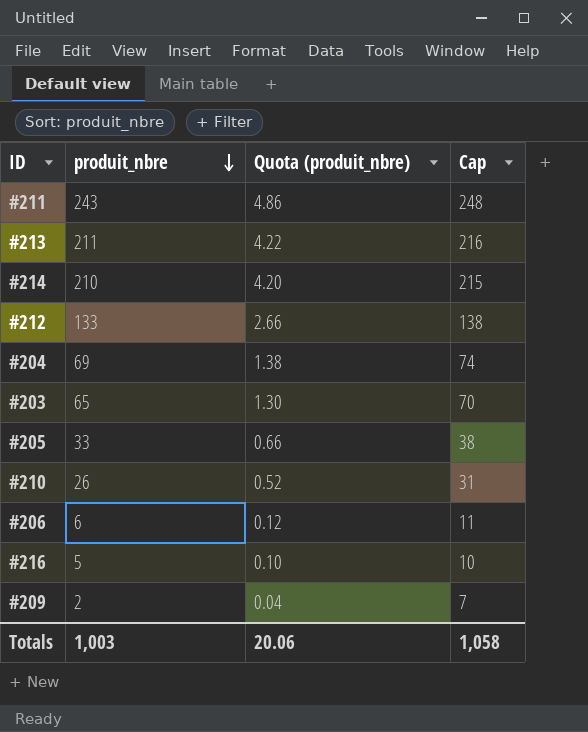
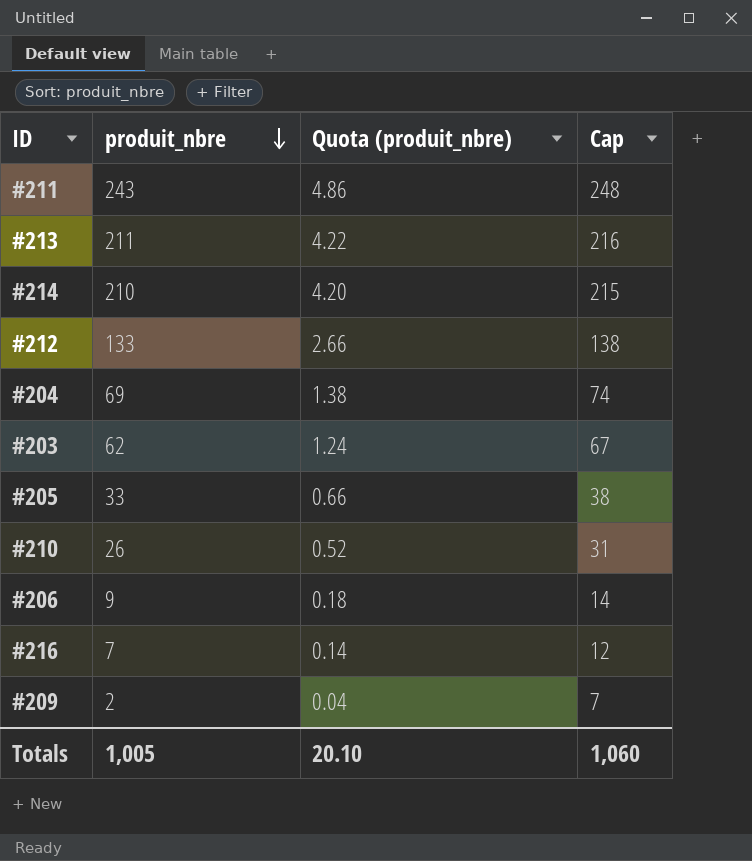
#203 | produit_nbre: 65 -> 62
#203 | Quota (produit_nbre): 1.30 -> 1.24
#203 | Cap: 70 -> 67
#206 | produit_nbre: 6 -> 9
#206 | Quota (produit_nbre): 0.12 -> 0.18
#206 | Cap: 11 -> 14
#216 | produit_nbre: 5 -> 7
#216 | Quota (produit_nbre): 0.10 -> 0.14
#216 | Cap: 10 -> 12
Totals | produit_nbre: 1,003 -> 1,005
Totals | Quota (produit_nbre): 20.06 -> 20.10
Totals | Cap: 1,058 -> 1,060

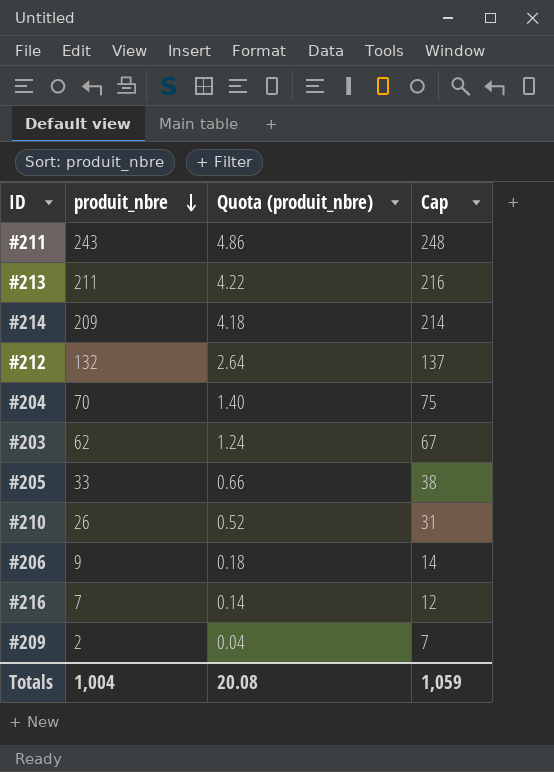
#214 | produit_nbre: 210 -> 209
#214 | Quota (produit_nbre): 4.20 -> 4.18
#214 | Cap: 215 -> 214
#212 | produit_nbre: 133 -> 132
#212 | Quota (produit_nbre): 2.66 -> 2.64
#212 | Cap: 138 -> 137
#204 | produit_nbre: 69 -> 70
#204 | Quota (produit_nbre): 1.38 -> 1.40
#204 | Cap: 74 -> 75
Totals | produit_nbre: 1,005 -> 1,004
Totals | Quota (produit_nbre): 20.10 -> 20.08
Totals | Cap: 1,060 -> 1,059

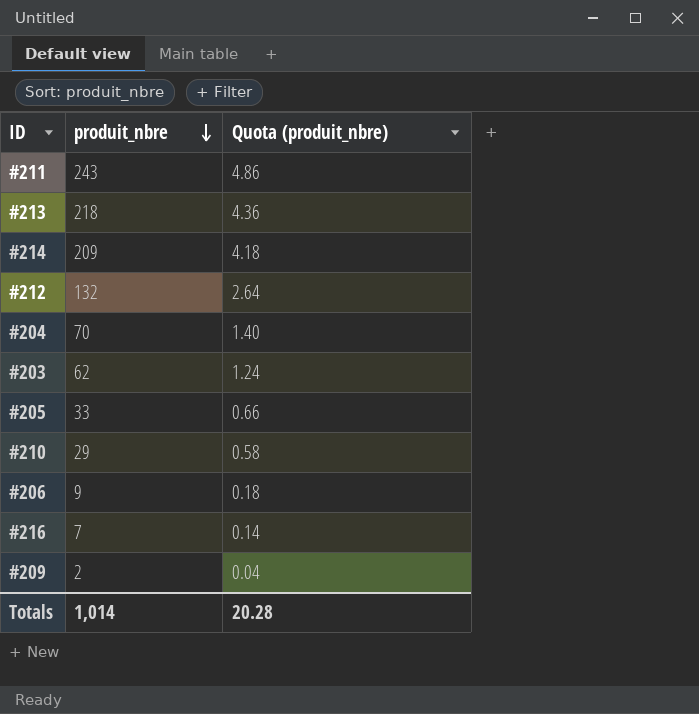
column Cap | formula: [produit_nbre] + 5 -> none
#213 | produit_nbre: 211 -> 218
#213 | Quota (produit_nbre): 4.22 -> 4.36
#210 | produit_nbre: 26 -> 29
#210 | Quota (produit_nbre): 0.52 -> 0.58
Totals | produit_nbre: 1,004 -> 1,014
Totals | Quota (produit_nbre): 20.08 -> 20.28

